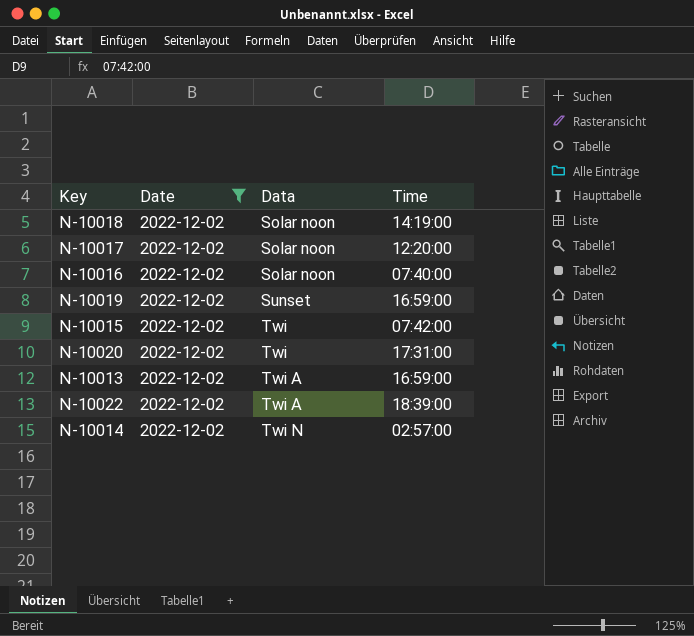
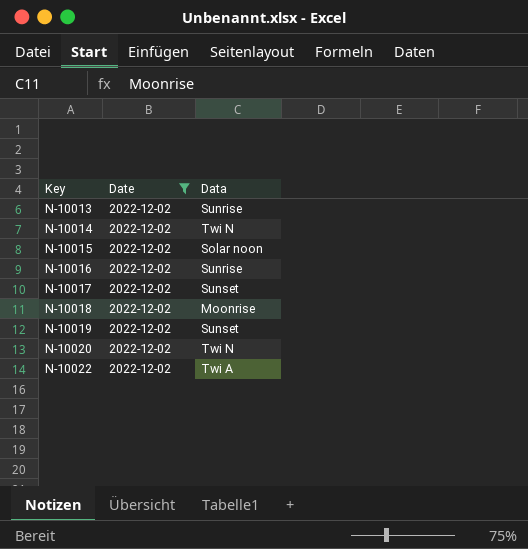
row order: Data ascending -> Key ascending
column Time | position: 4 -> none
N-10013 | Data: Twi A -> Sunrise
N-10015 | Data: Twi -> Solar noon
N-10016 | Data: Solar noon -> Sunrise
N-10017 | Data: Solar noon -> Sunset
N-10018 | Data: Solar noon -> Moonrise
N-10020 | Data: Twi -> Twi N

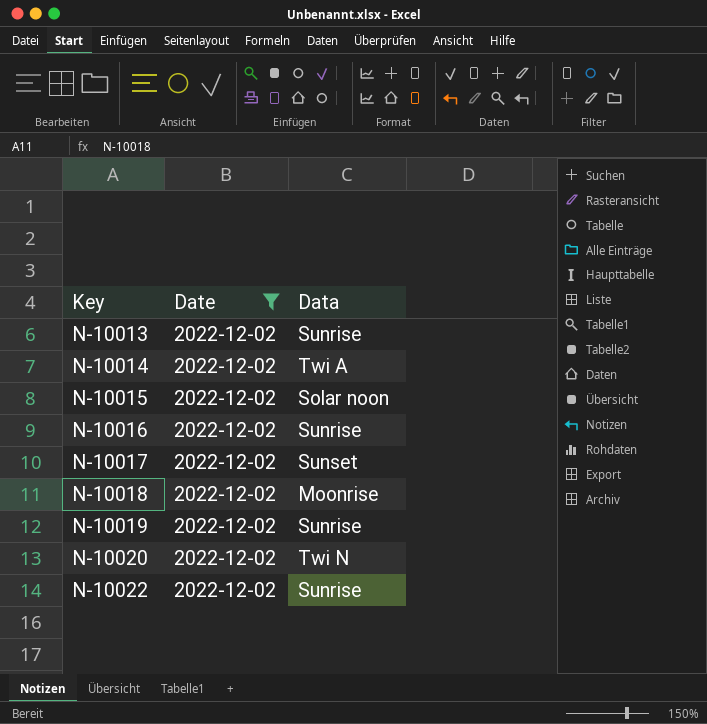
N-10014 | Data: Twi N -> Twi A
N-10019 | Data: Sunset -> Sunrise
N-10022 | Data: Twi A -> Sunrise

